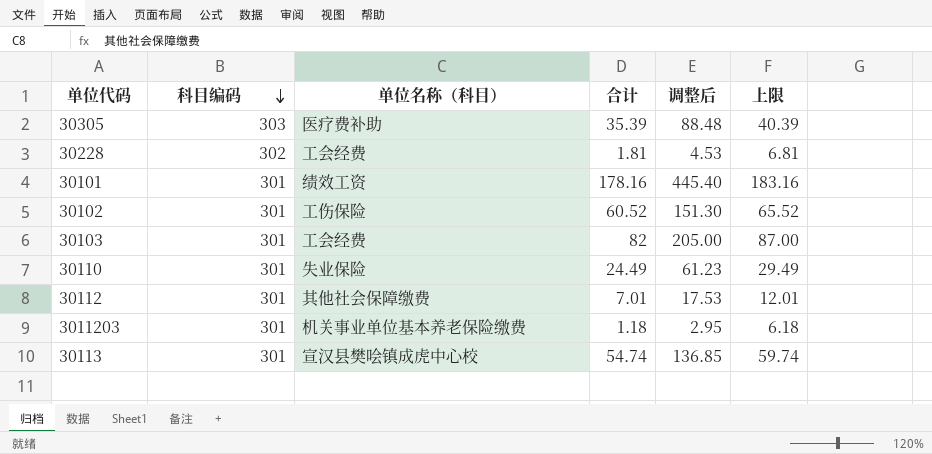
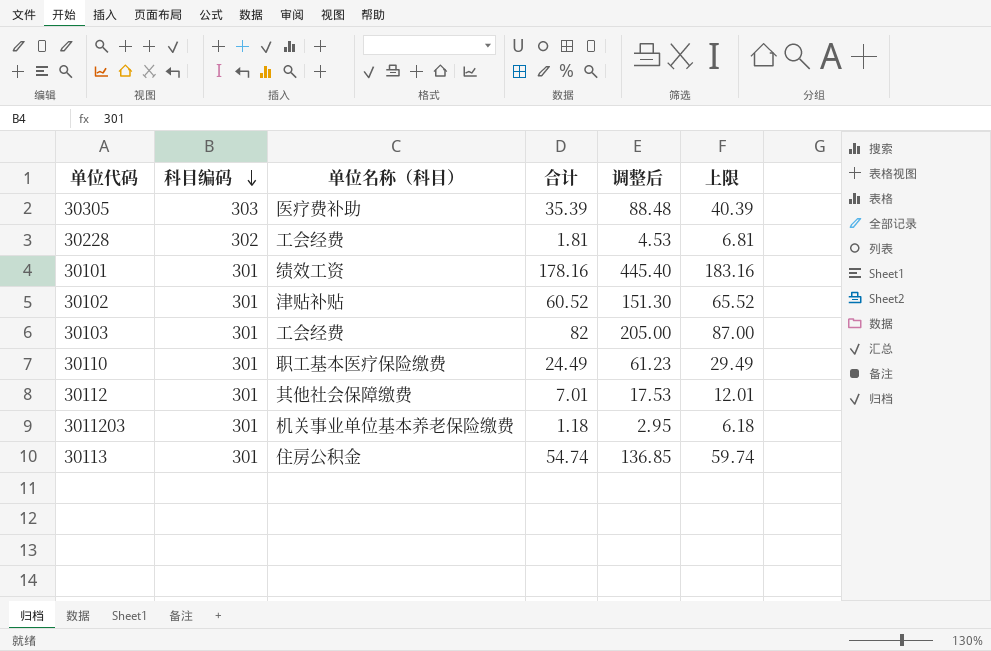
30102 | 单位名称（科目）: 工伤保险 -> 津贴补贴
30110 | 单位名称（科目）: 失业保险 -> 职工基本医疗保险缴费
30113 | 单位名称（科目）: 宣汉县樊哙镇成虎中心校 -> 住房公积金

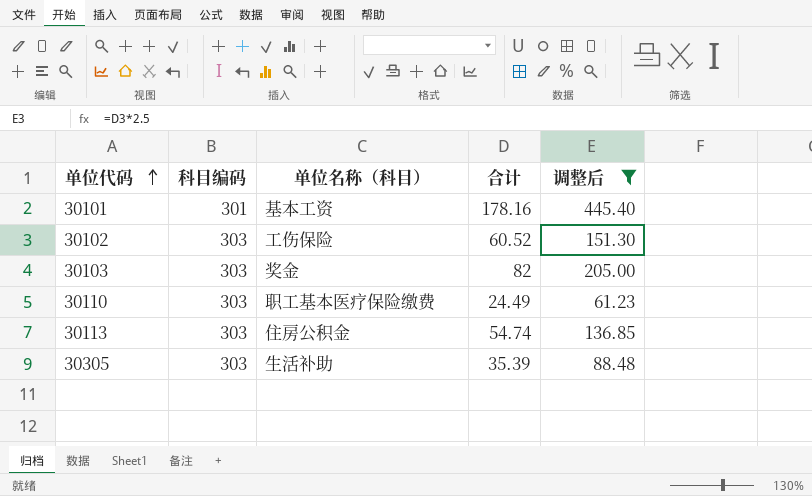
filter: none -> 调整后 >= 61.23
row order: 科目编码 descending -> 单位代码 ascending
column 上限 | formula: [合计] + 5 -> none
30101 | 单位名称（科目）: 绩效工资 -> 基本工资
30102 | 科目编码: 301 -> 303
30102 | 单位名称（科目）: 津贴补贴 -> 工伤保险
30103 | 科目编码: 301 -> 303
30103 | 单位名称（科目）: 工会经费 -> 奖金
30110 | 科目编码: 301 -> 303
30113 | 科目编码: 301 -> 303
30305 | 单位名称（科目）: 医疗费补助 -> 生活补助

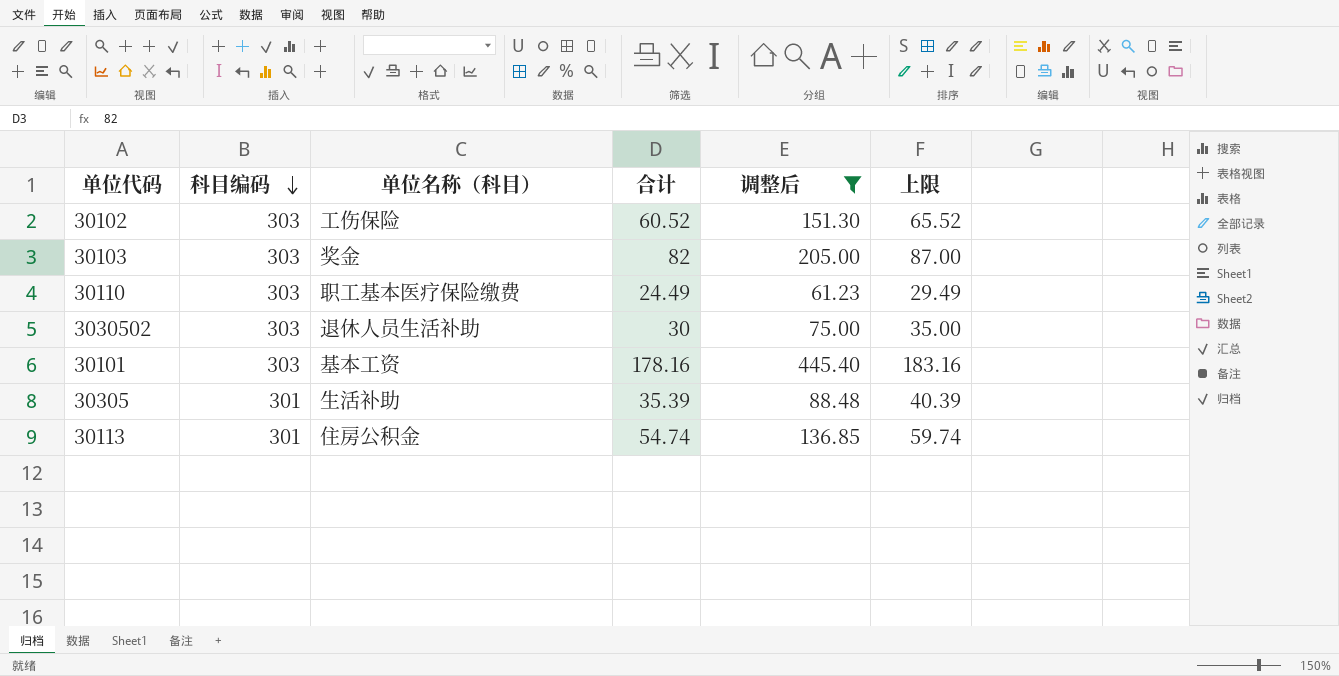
row order: 单位代码 ascending -> 科目编码 descending
column 上限 | formula: none -> [合计] + 5
row 3030502: none -> 303 | 退休人员生活补助 | 30 | 75.00 | 35.00
30101 | 科目编码: 301 -> 303
30305 | 科目编码: 303 -> 301
30113 | 科目编码: 303 -> 301

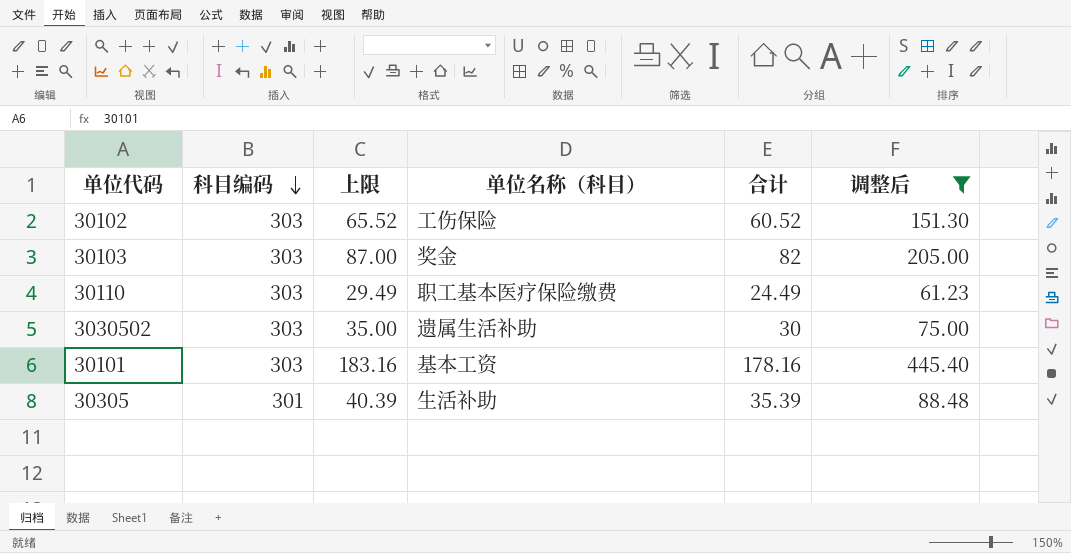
column 上限 | position: 6 -> 3
row 30113: 301 | 住房公积金 | 54.74 | 136.85 | 59.74 -> none
3030502 | 单位名称（科目）: 退休人员生活补助 -> 遗属生活补助

